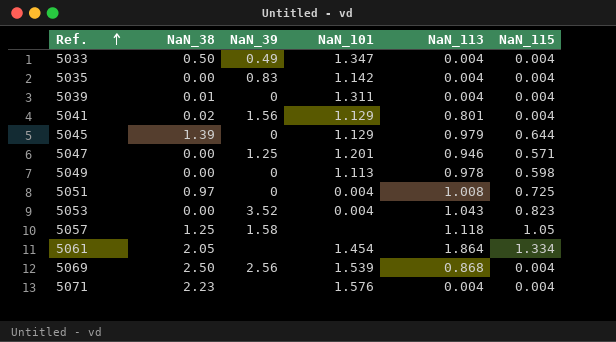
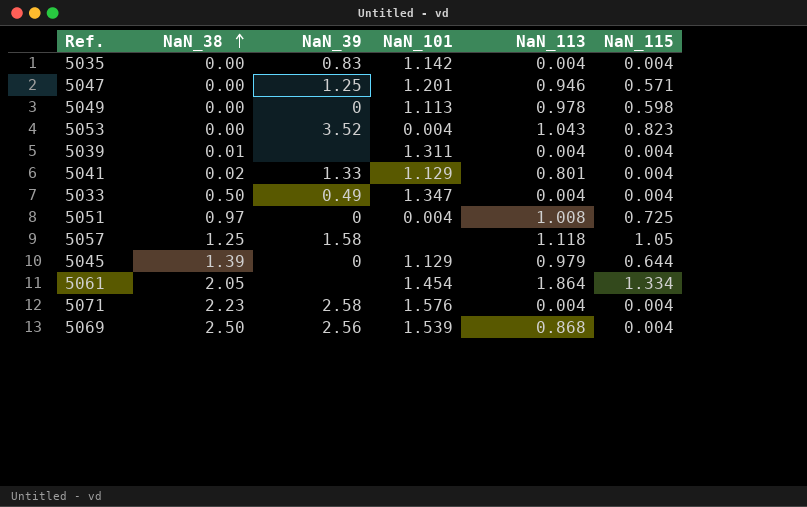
row order: Ref. ascending -> NaN_38 ascending
5039 | NaN_39: 0 -> none
5041 | NaN_39: 1.56 -> 1.33
5071 | NaN_39: none -> 2.58

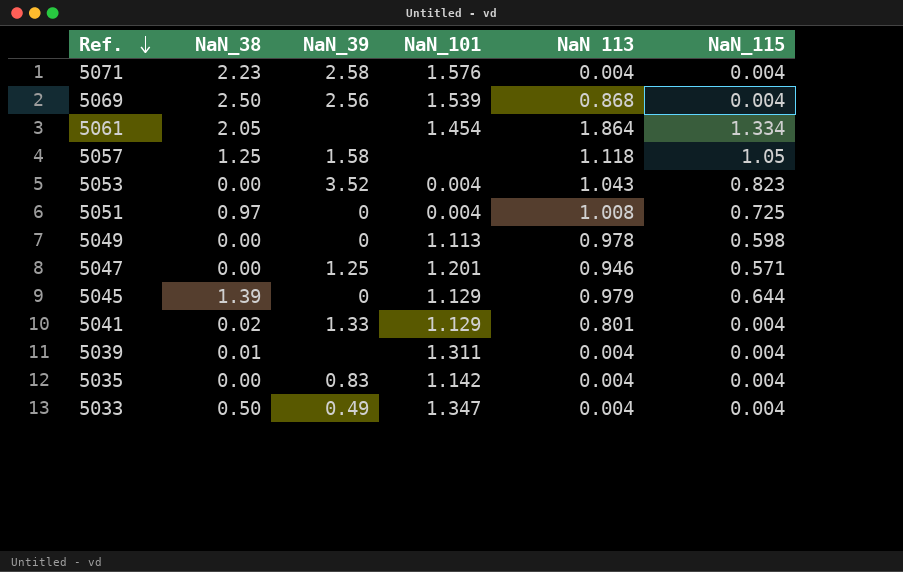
row order: NaN_38 ascending -> Ref. descending
column name: NaN_113 -> NaN 113

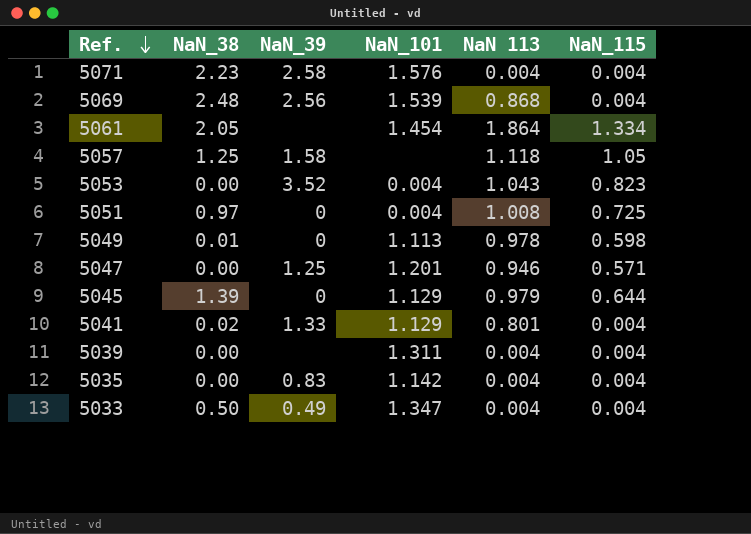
5069 | NaN_38: 2.50 -> 2.48
5049 | NaN_38: 0.00 -> 0.01
5039 | NaN_38: 0.01 -> 0.00

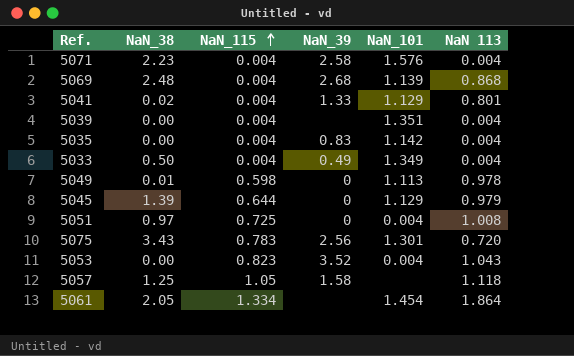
row order: Ref. descending -> NaN_115 ascending
column NaN_115 | position: 6 -> 3
row 5047: 0.00 | 1.25 | 1.201 | 0.946 | 0.571 -> none
5069 | NaN_39: 2.56 -> 2.68
5069 | NaN_101: 1.539 -> 1.139
5039 | NaN_101: 1.311 -> 1.351
5033 | NaN_101: 1.347 -> 1.349
row 5075: none -> 3.43 | 0.783 | 2.56 | 1.301 | 0.720

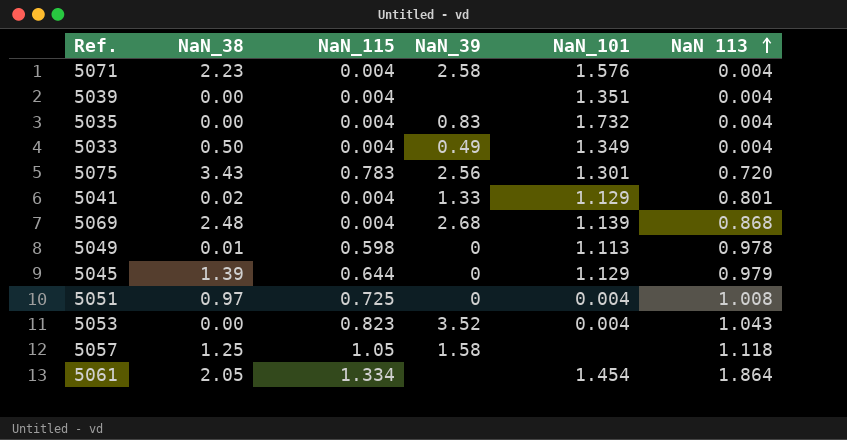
row order: NaN_115 ascending -> NaN 113 ascending
5035 | NaN_101: 1.142 -> 1.732

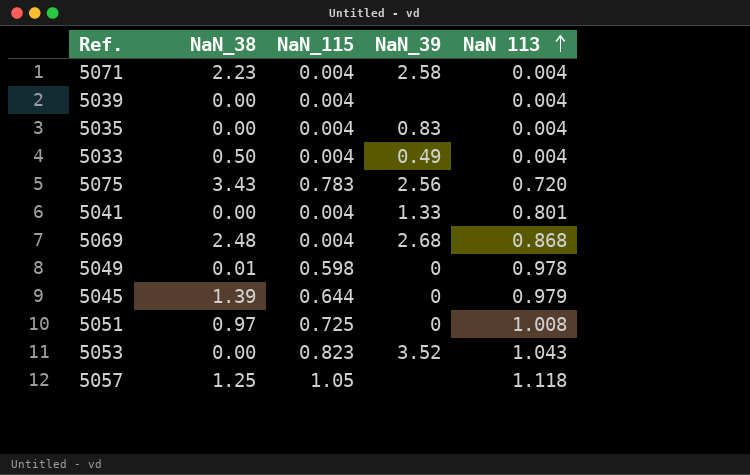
column NaN_101 | position: 5 -> none
row 5061: 2.05 | 1.334 | none | 1.454 | 1.864 -> none
5041 | NaN_38: 0.02 -> 0.00
5057 | NaN_39: 1.58 -> none

